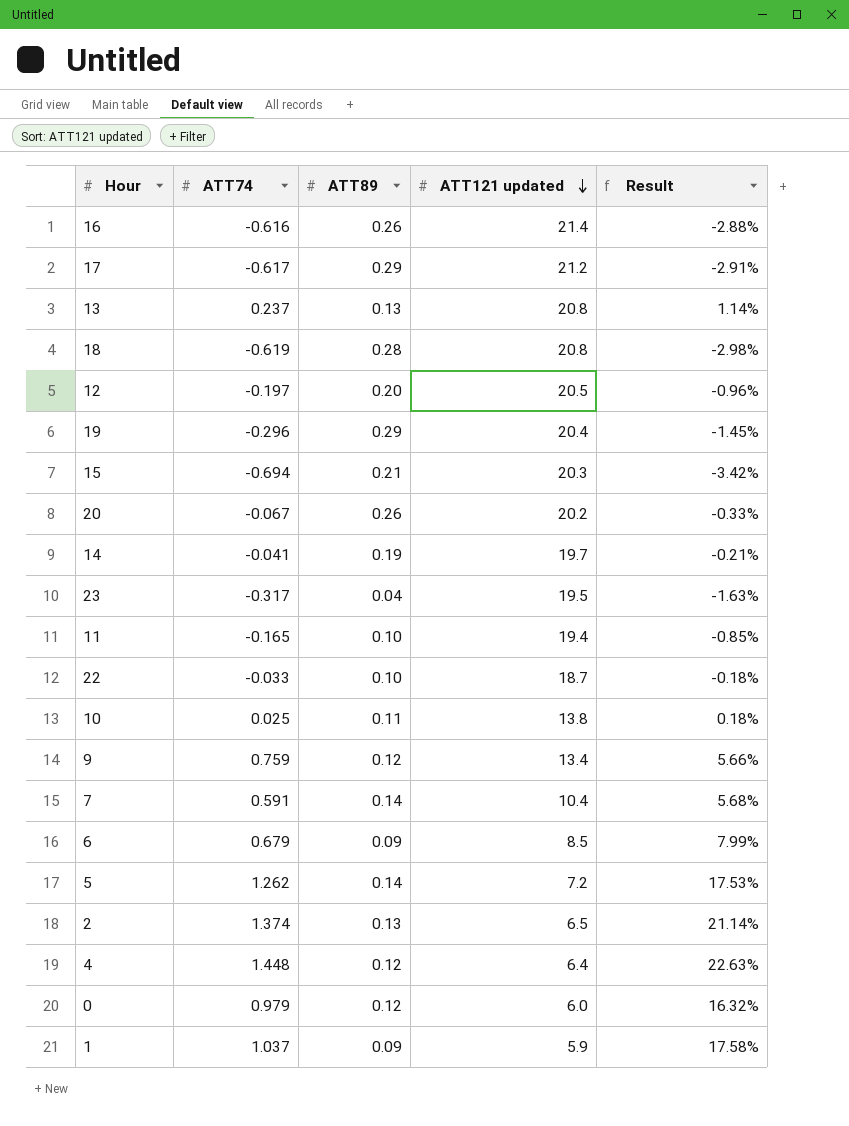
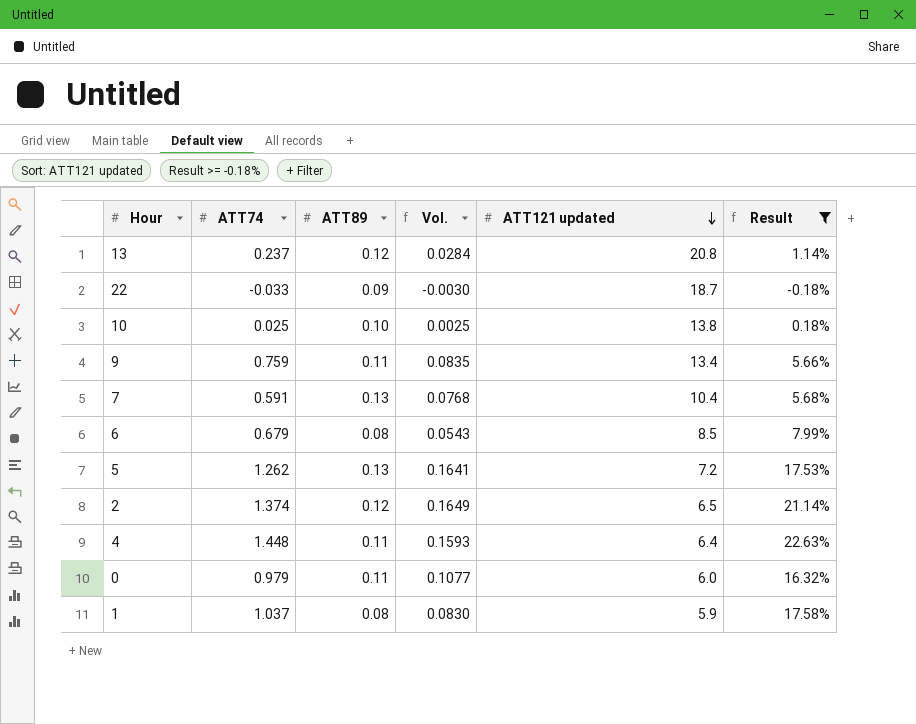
filter: none -> Result >= -0.18%
column Vol. | formula: none -> [ATT74] * [ATT89]
13 | ATT89: 0.13 -> 0.12
22 | ATT89: 0.10 -> 0.09
10 | ATT89: 0.11 -> 0.10
9 | ATT89: 0.12 -> 0.11
7 | ATT89: 0.14 -> 0.13
6 | ATT89: 0.09 -> 0.08
5 | ATT89: 0.14 -> 0.13
2 | ATT89: 0.13 -> 0.12
4 | ATT89: 0.12 -> 0.11
0 | ATT89: 0.12 -> 0.11
1 | ATT89: 0.09 -> 0.08

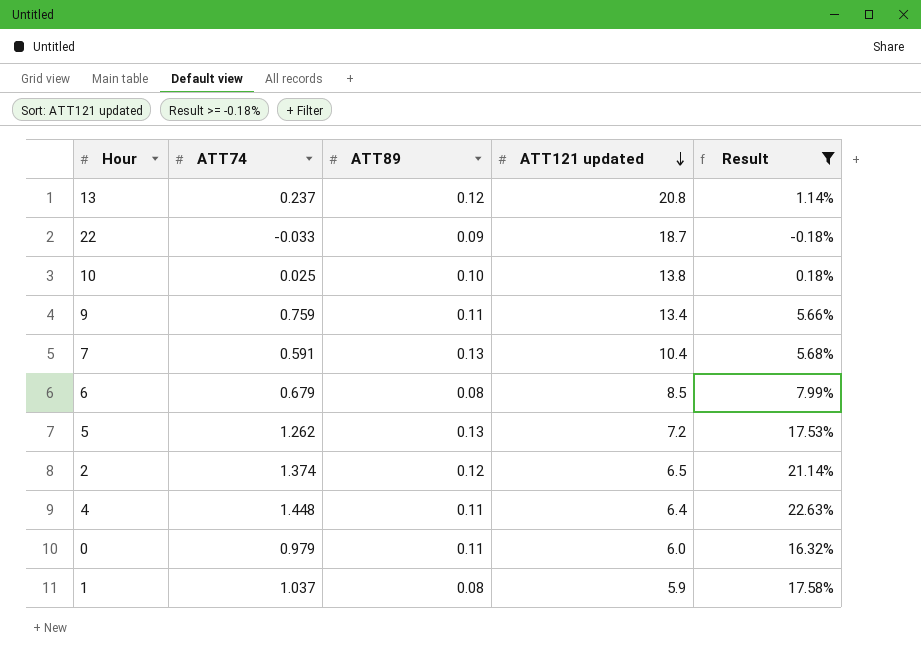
column Vol. | formula: [ATT74] * [ATT89] -> none

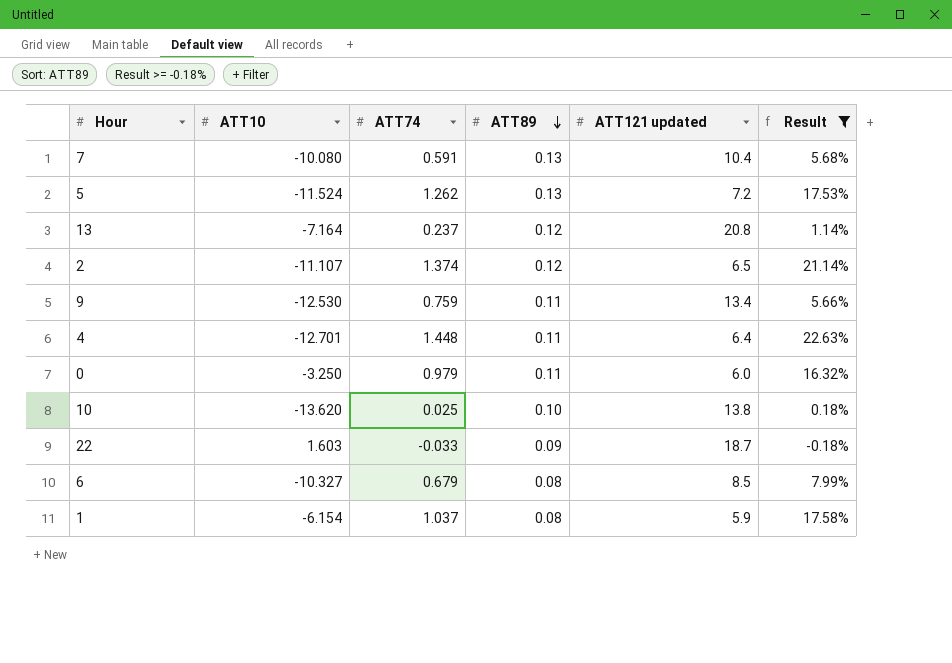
row order: ATT121 updated descending -> ATT89 descending
column ATT10 | position: none -> 2

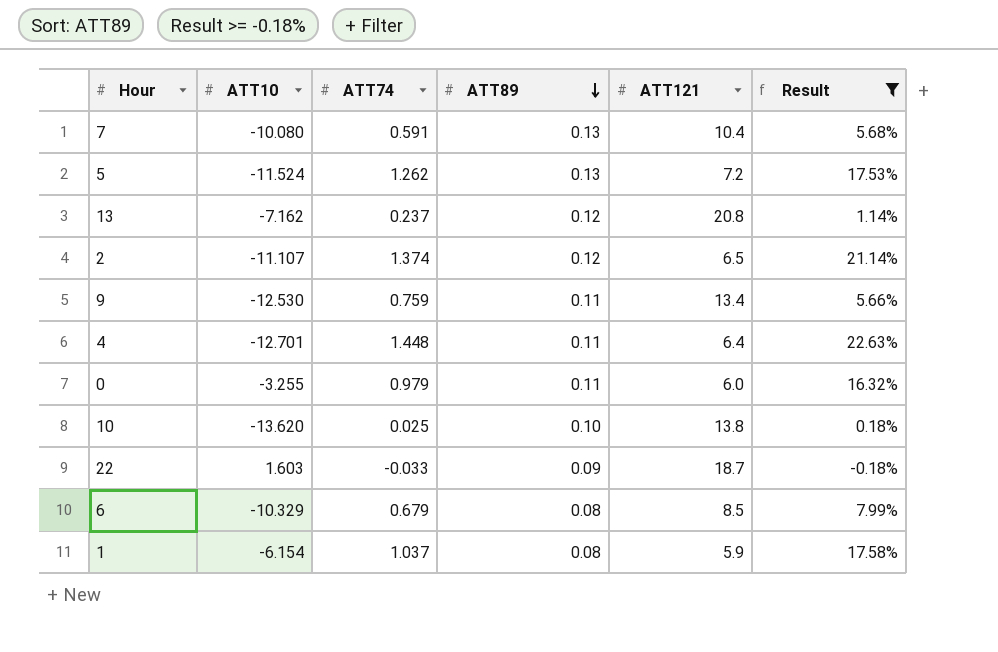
column name: ATT121 updated -> ATT121
13 | ATT10: -7.164 -> -7.162
0 | ATT10: -3.250 -> -3.255
6 | ATT10: -10.327 -> -10.329

